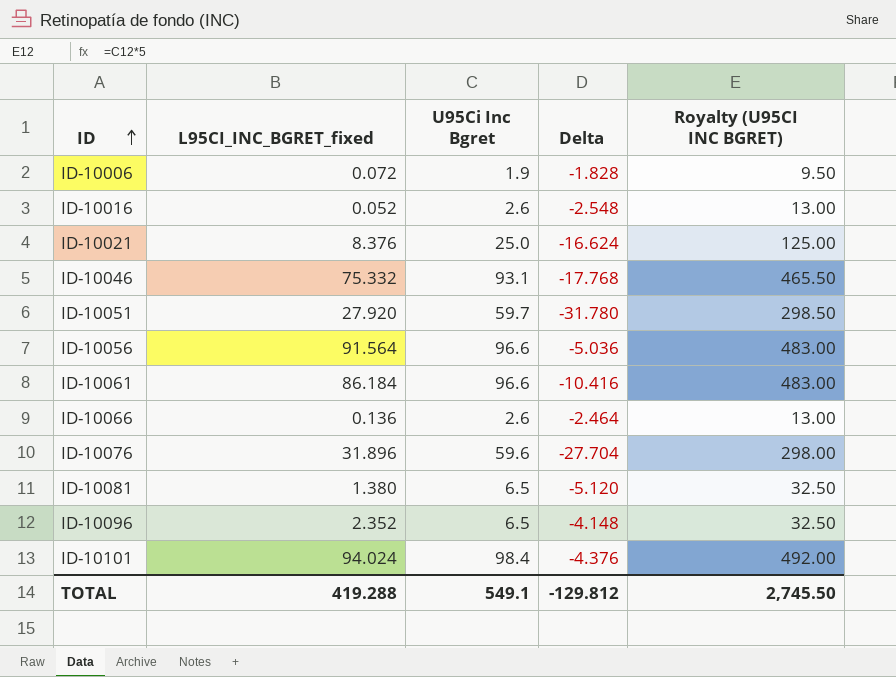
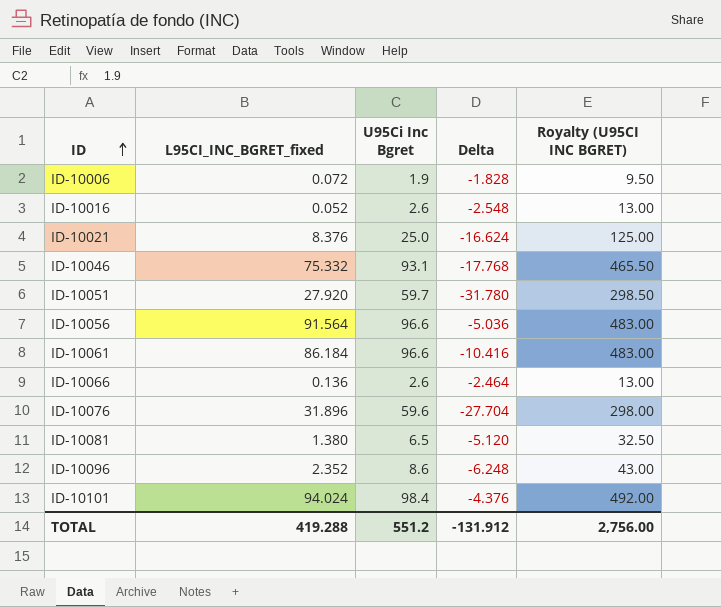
ID-10096 | U95Ci Inc Bgret: 6.5 -> 8.6
ID-10096 | Delta: -4.148 -> -6.248
ID-10096 | Royalty (U95CI INC BGRET): 32.50 -> 43.00
TOTAL | U95Ci Inc Bgret: 549.1 -> 551.2
TOTAL | Delta: -129.812 -> -131.912
TOTAL | Royalty (U95CI INC BGRET): 2,745.50 -> 2,756.00

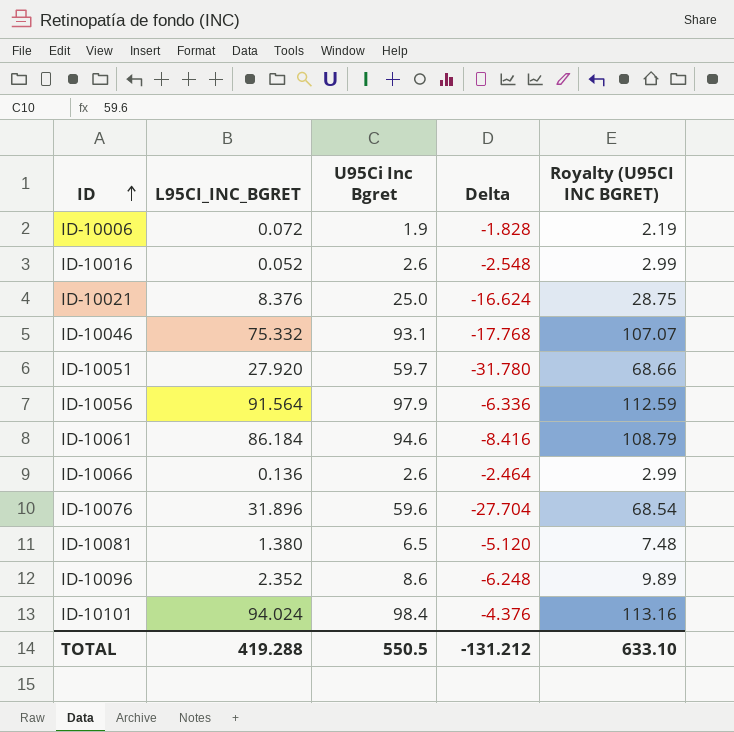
column name: L95CI_INC_BGRET_fixed -> L95CI_INC_BGRET
column Royalty (U95CI INC BGRET) | formula: [U95Ci Inc Bgret] * 5 -> [U95Ci Inc Bgret] * 1.15
ID-10056 | U95Ci Inc Bgret: 96.6 -> 97.9
ID-10056 | Delta: -5.036 -> -6.336
ID-10061 | U95Ci Inc Bgret: 96.6 -> 94.6
ID-10061 | Delta: -10.416 -> -8.416
TOTAL | U95Ci Inc Bgret: 551.2 -> 550.5
TOTAL | Delta: -131.912 -> -131.212
TOTAL | Royalty (U95CI INC BGRET): 2,756.00 -> 633.10

